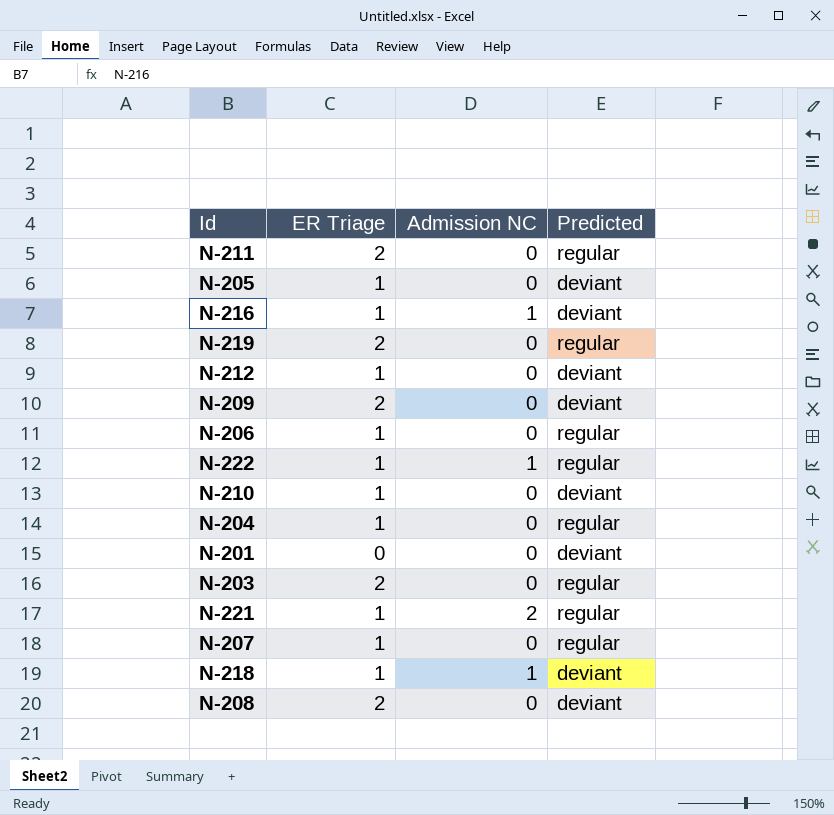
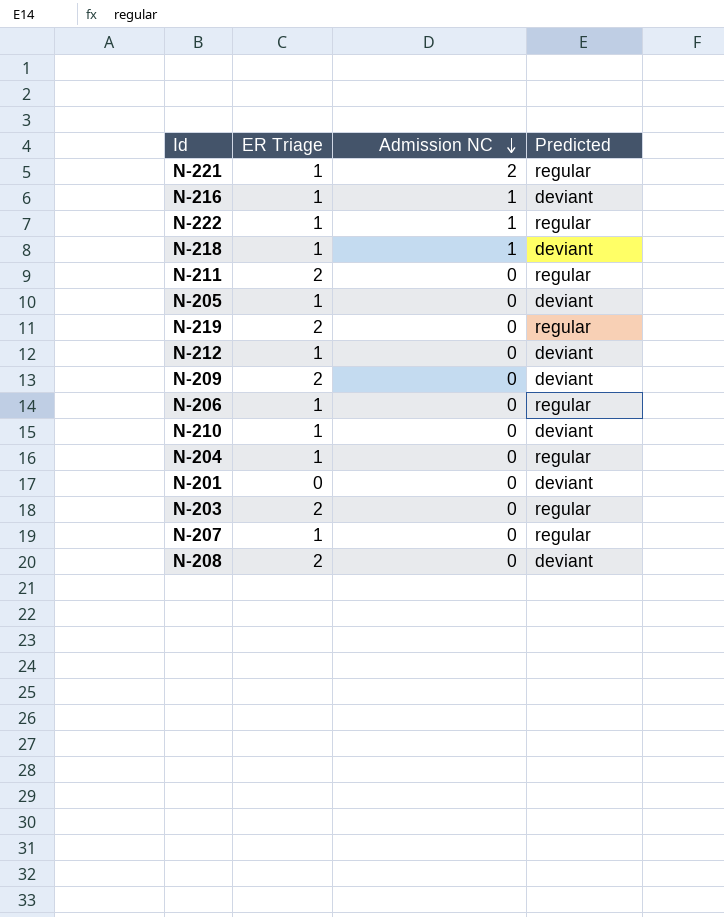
row order: none -> Admission NC descending

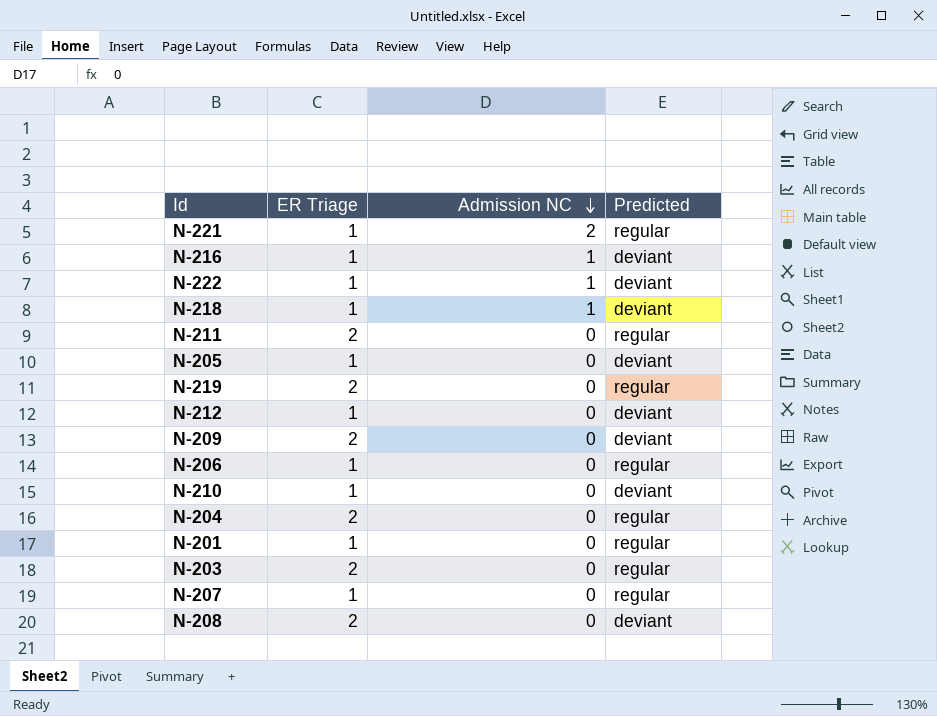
N-222 | Predicted: regular -> deviant
N-204 | ER Triage: 1 -> 2
N-201 | ER Triage: 0 -> 1
N-201 | Predicted: deviant -> regular

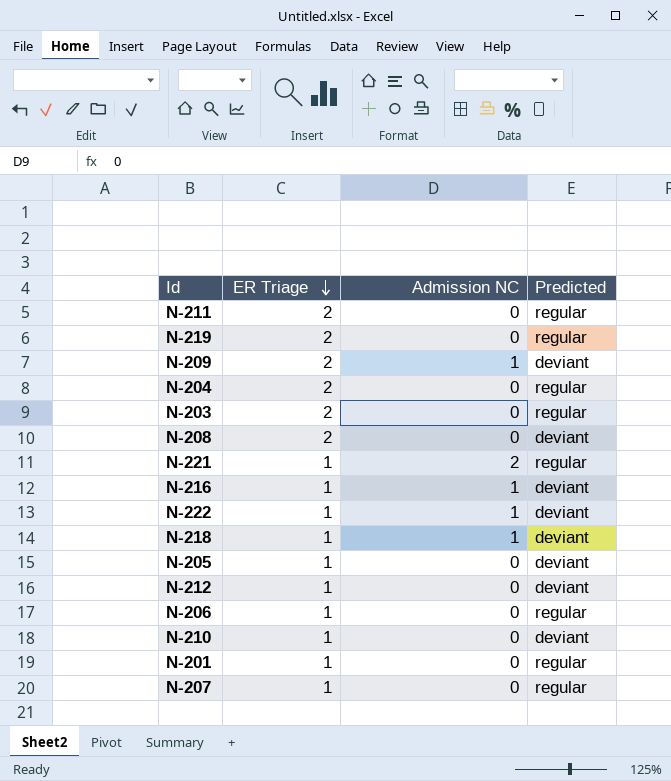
row order: Admission NC descending -> ER Triage descending
N-209 | Admission NC: 0 -> 1

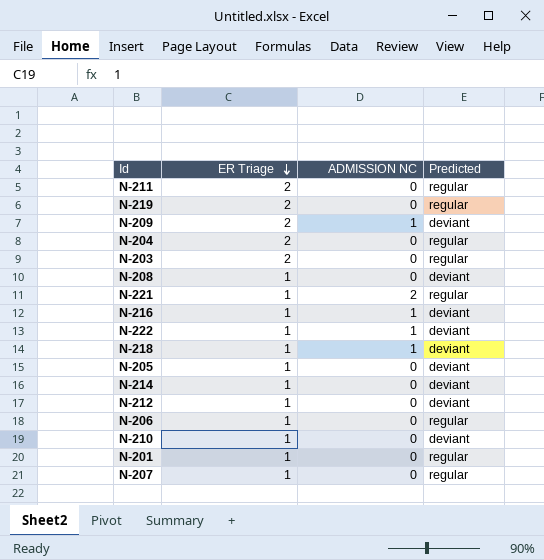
column name: Admission NC -> ADMISSION NC
N-208 | ER Triage: 2 -> 1
row N-214: none -> 1 | 0 | deviant

